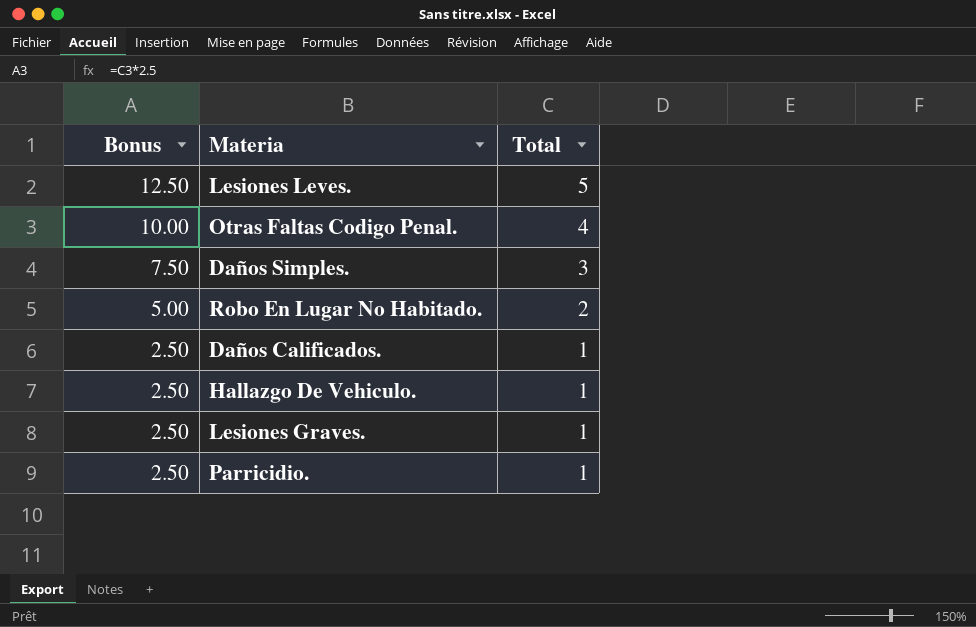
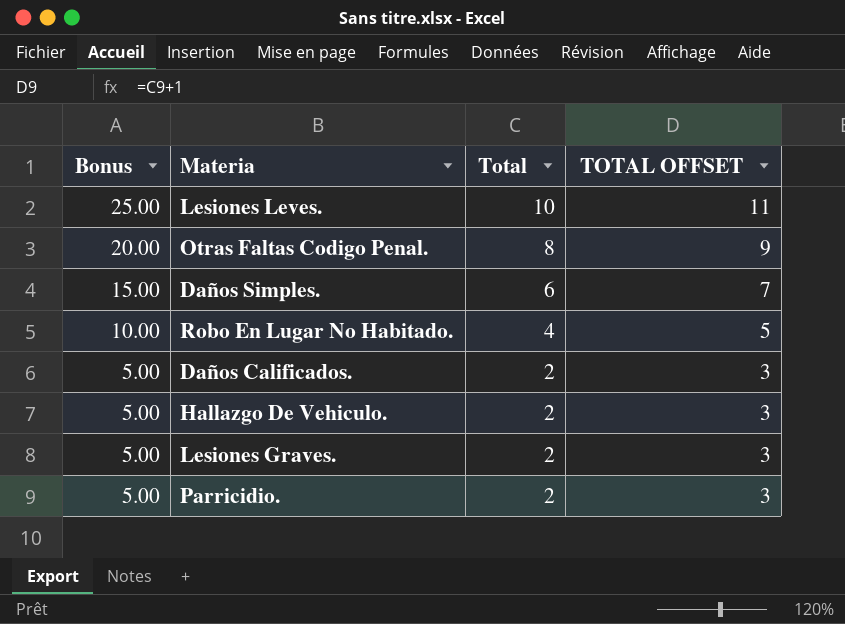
column TOTAL OFFSET | formula: none -> [Total] + 1
Lesiones Leves. | Bonus: 12.50 -> 25.00
Lesiones Leves. | Total: 5 -> 10
Otras Faltas Codigo Penal. | Bonus: 10.00 -> 20.00
Otras Faltas Codigo Penal. | Total: 4 -> 8
Daños Simples. | Bonus: 7.50 -> 15.00
Daños Simples. | Total: 3 -> 6
Robo En Lugar No Habitado. | Bonus: 5.00 -> 10.00
Robo En Lugar No Habitado. | Total: 2 -> 4
Daños Calificados. | Bonus: 2.50 -> 5.00
Daños Calificados. | Total: 1 -> 2
Hallazgo De Vehiculo. | Bonus: 2.50 -> 5.00
Hallazgo De Vehiculo. | Total: 1 -> 2
Lesiones Graves. | Bonus: 2.50 -> 5.00
Lesiones Graves. | Total: 1 -> 2
Parricidio. | Bonus: 2.50 -> 5.00
Parricidio. | Total: 1 -> 2

